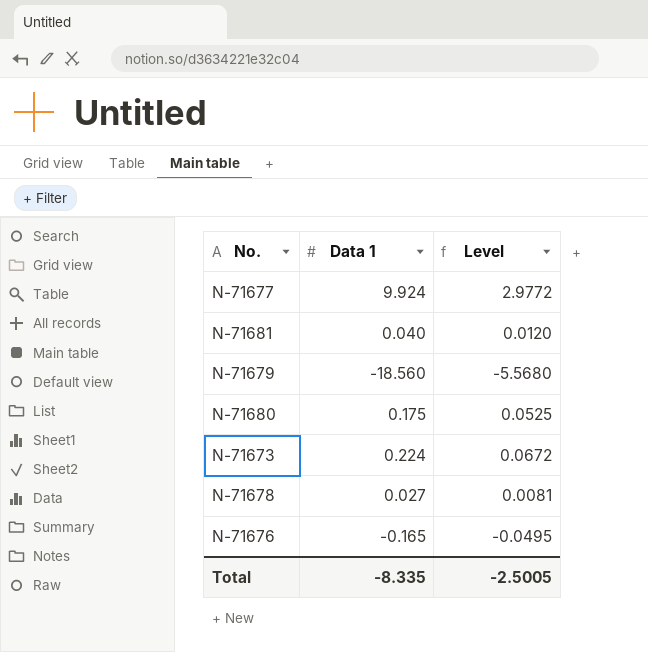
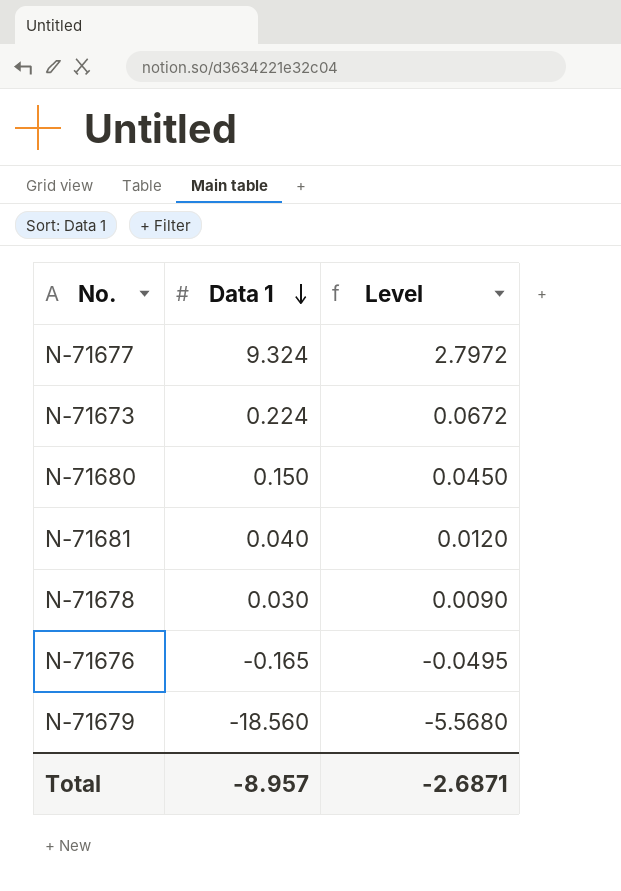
row order: none -> Data 1 descending
N-71677 | Data 1: 9.924 -> 9.324
N-71677 | Level: 2.9772 -> 2.7972
N-71680 | Data 1: 0.175 -> 0.150
N-71680 | Level: 0.0525 -> 0.0450
N-71678 | Data 1: 0.027 -> 0.030
N-71678 | Level: 0.0081 -> 0.0090
Total | Data 1: -8.335 -> -8.957
Total | Level: -2.5005 -> -2.6871

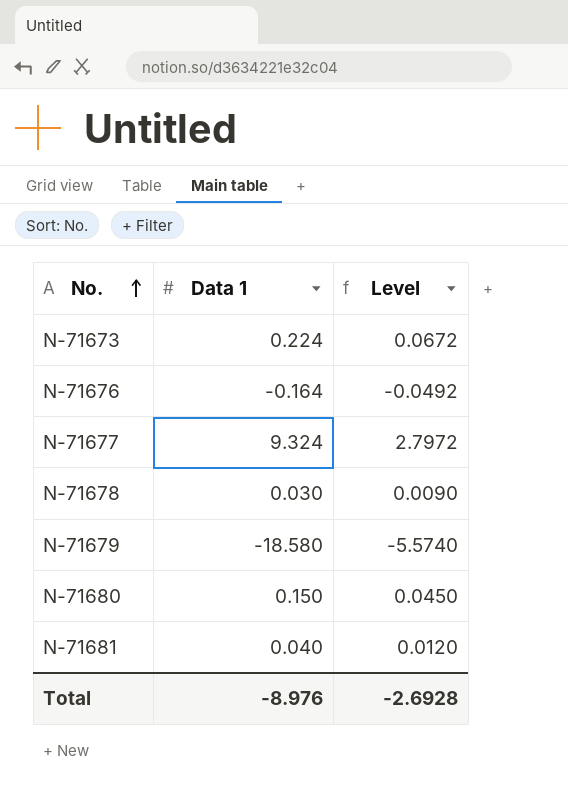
row order: Data 1 descending -> No. ascending
N-71676 | Data 1: -0.165 -> -0.164
N-71676 | Level: -0.0495 -> -0.0492
N-71679 | Data 1: -18.560 -> -18.580
N-71679 | Level: -5.5680 -> -5.5740
Total | Data 1: -8.957 -> -8.976
Total | Level: -2.6871 -> -2.6928

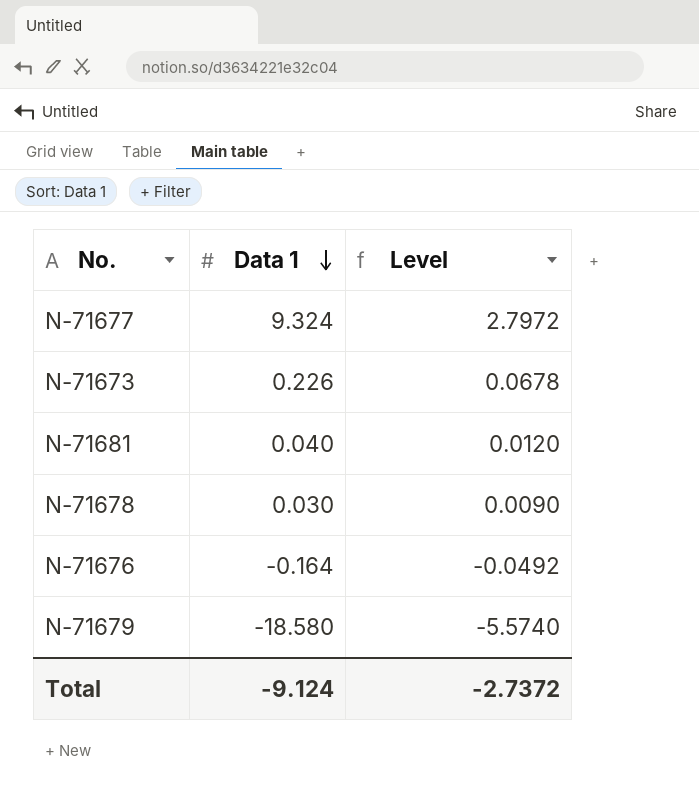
row order: No. ascending -> Data 1 descending
row N-71680: 0.150 | 0.0450 -> none
N-71673 | Data 1: 0.224 -> 0.226
N-71673 | Level: 0.0672 -> 0.0678
Total | Data 1: -8.976 -> -9.124
Total | Level: -2.6928 -> -2.7372

